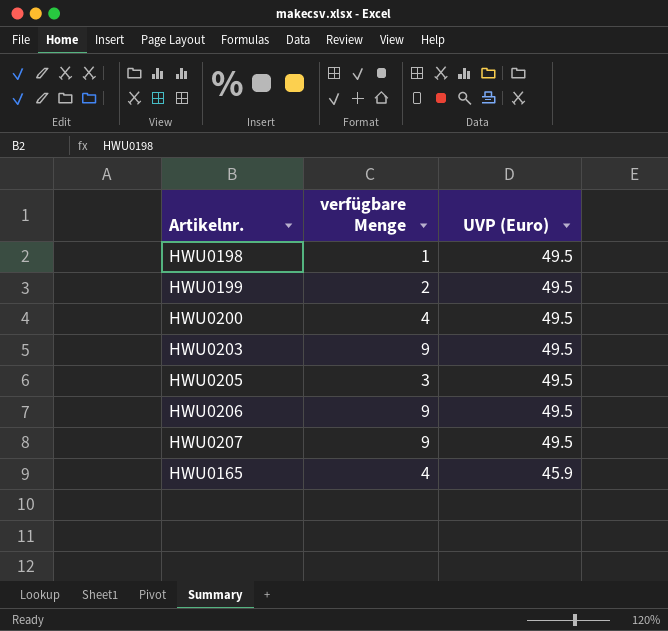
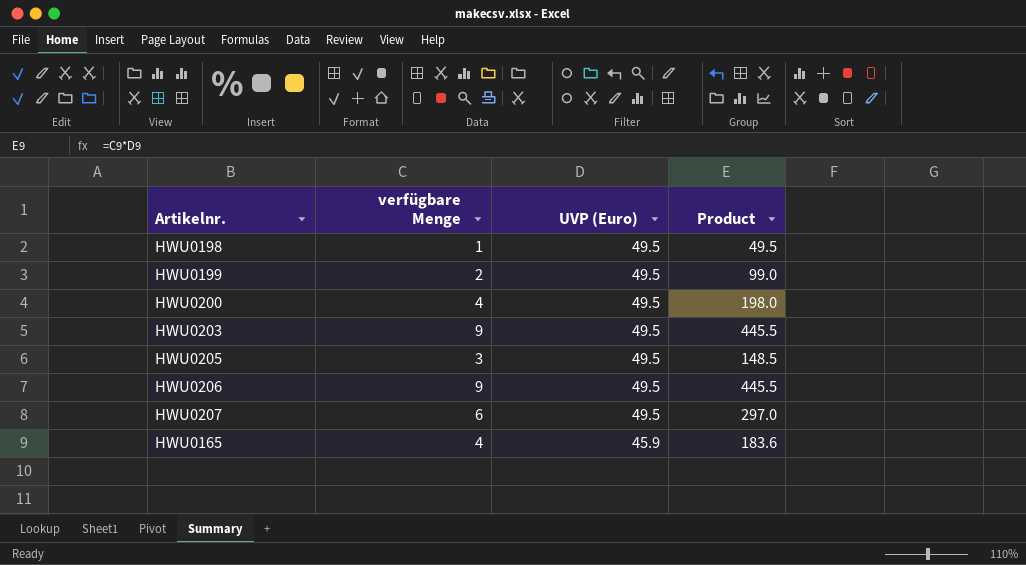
column Product | formula: none -> [verfügbare Menge] * [UVP (Euro)]
HWU0207 | verfügbare Menge: 9 -> 6

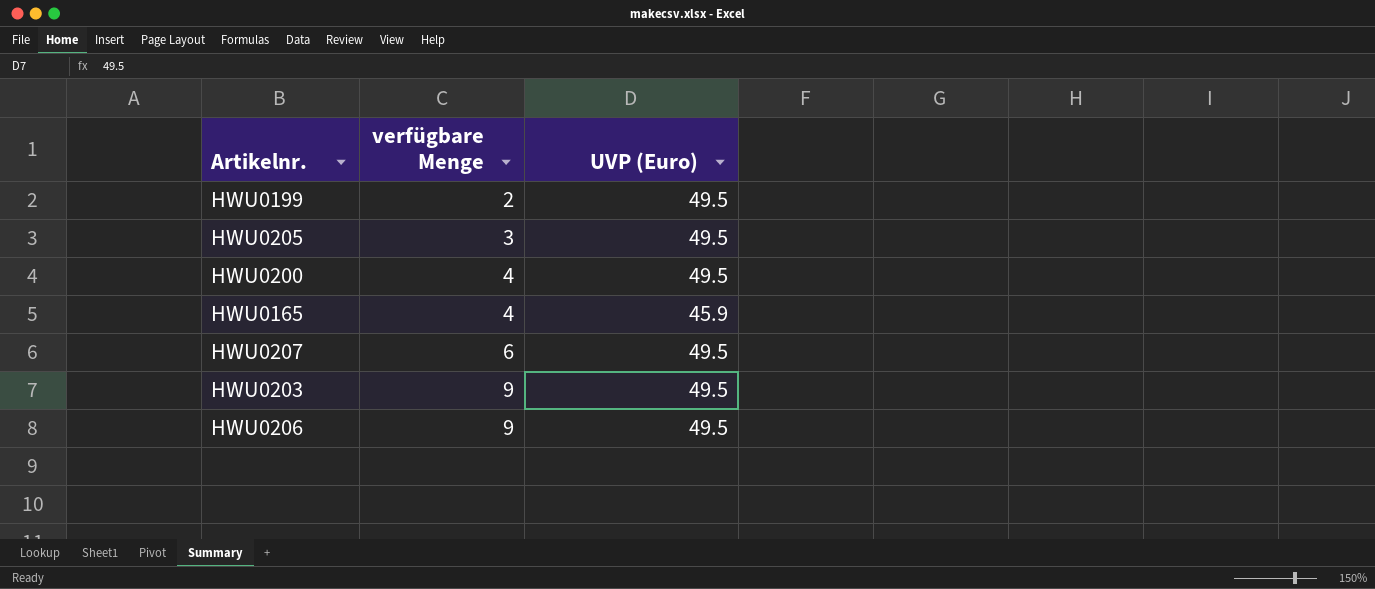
row order: UVP (Euro) descending -> verfügbare Menge ascending
column Product | formula: [verfügbare Menge] * [UVP (Euro)] -> none
row HWU0198: 1 | 49.5 | 49.5 -> none

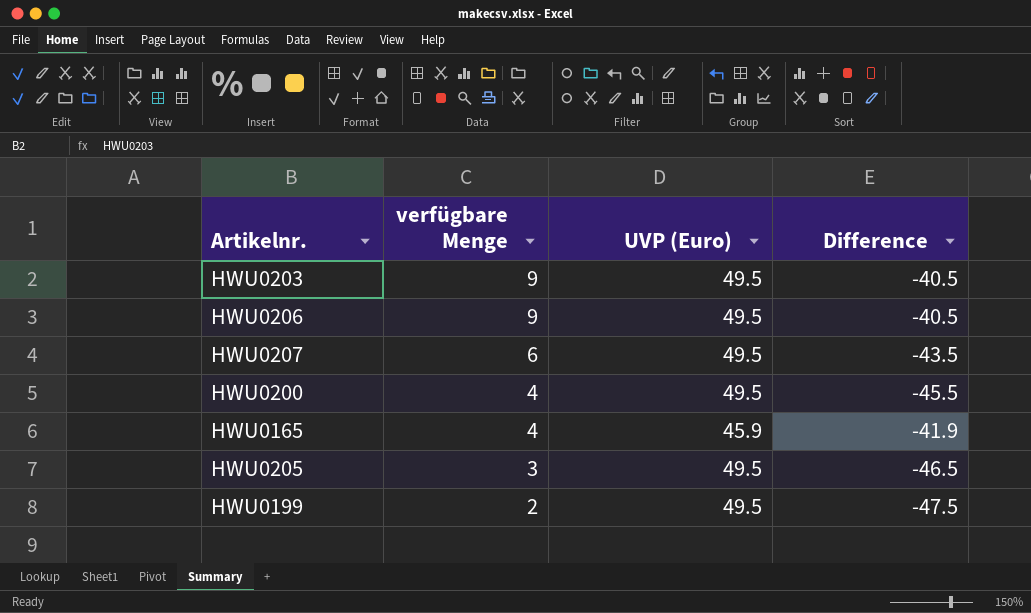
row order: verfügbare Menge ascending -> verfügbare Menge descending
column Difference | formula: none -> [verfügbare Menge] - [UVP (Euro)]

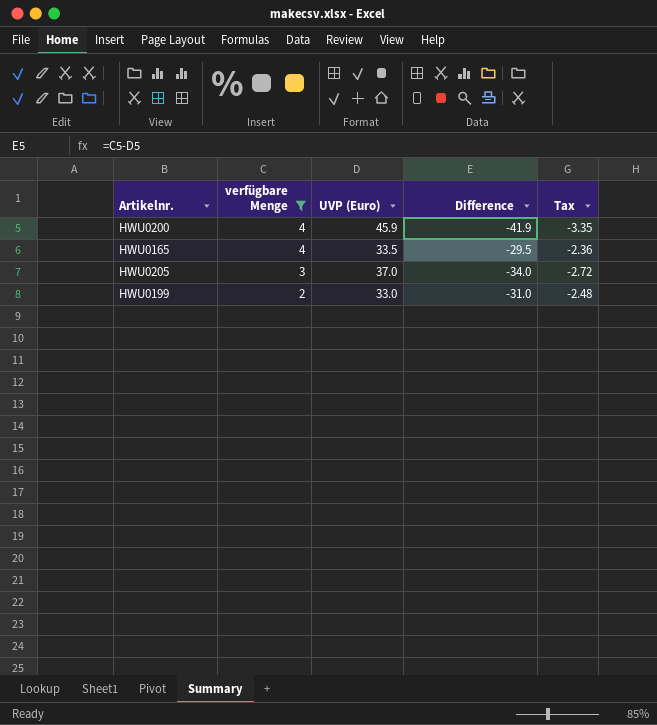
filter: none -> verfügbare Menge <= 4
column Tax | formula: none -> [Difference] * 0.08
HWU0200 | UVP (Euro): 49.5 -> 45.9
HWU0200 | Difference: -45.5 -> -41.9
HWU0165 | UVP (Euro): 45.9 -> 33.5
HWU0165 | Difference: -41.9 -> -29.5
HWU0205 | UVP (Euro): 49.5 -> 37.0
HWU0205 | Difference: -46.5 -> -34.0
HWU0199 | UVP (Euro): 49.5 -> 33.0
HWU0199 | Difference: -47.5 -> -31.0

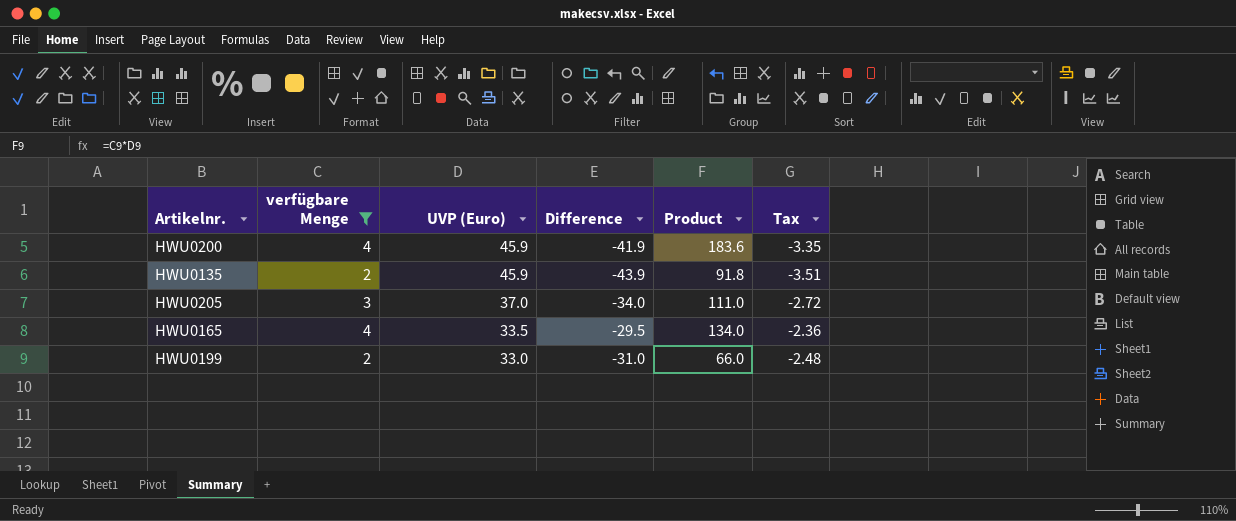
row order: verfügbare Menge descending -> UVP (Euro) descending
column Product | formula: none -> [verfügbare Menge] * [UVP (Euro)]
row HWU0135: none -> 2 | 45.9 | -43.9 | 91.8 | -3.51

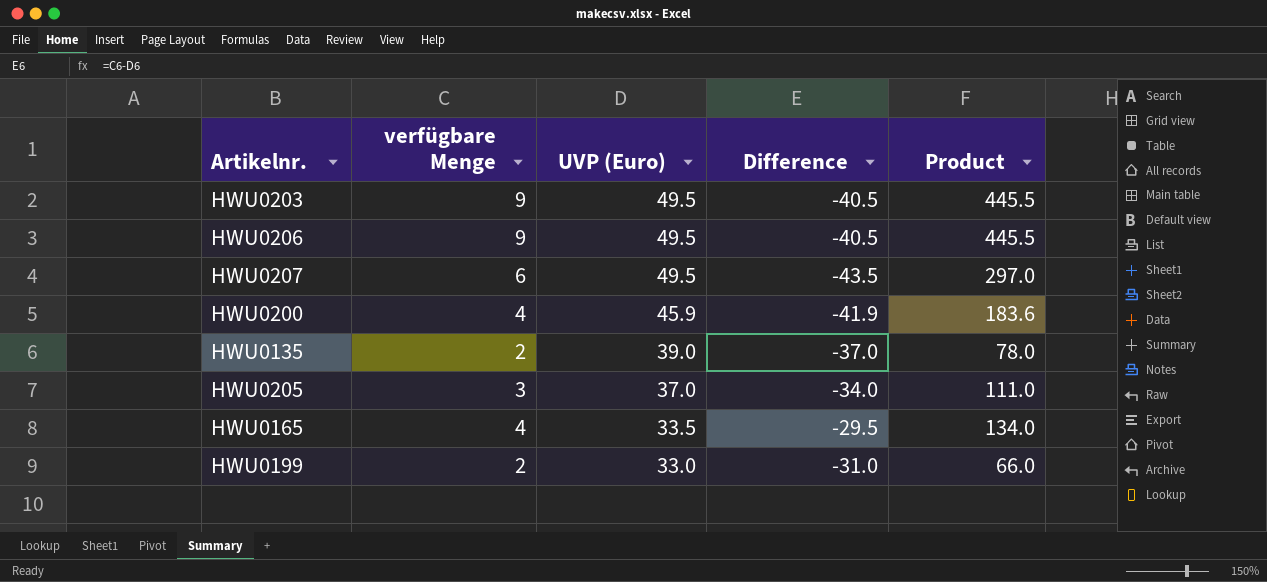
filter: verfügbare Menge <= 4 -> none
column Tax | formula: [Difference] * 0.08 -> none
HWU0135 | UVP (Euro): 45.9 -> 39.0
HWU0135 | Difference: -43.9 -> -37.0
HWU0135 | Product: 91.8 -> 78.0

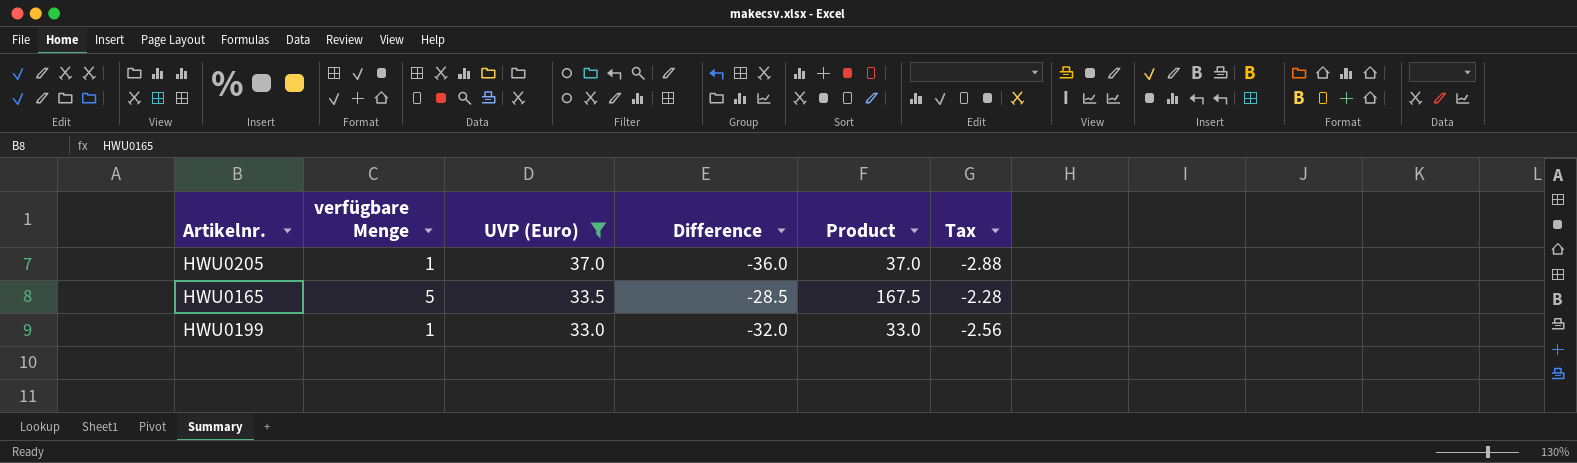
filter: none -> UVP (Euro) <= 37.0
column Tax | formula: none -> [Difference] * 0.08
HWU0205 | verfügbare Menge: 3 -> 1
HWU0205 | Difference: -34.0 -> -36.0
HWU0205 | Product: 111.0 -> 37.0
HWU0165 | verfügbare Menge: 4 -> 5
HWU0165 | Difference: -29.5 -> -28.5
HWU0165 | Product: 134.0 -> 167.5
HWU0199 | verfügbare Menge: 2 -> 1
HWU0199 | Difference: -31.0 -> -32.0
HWU0199 | Product: 66.0 -> 33.0

